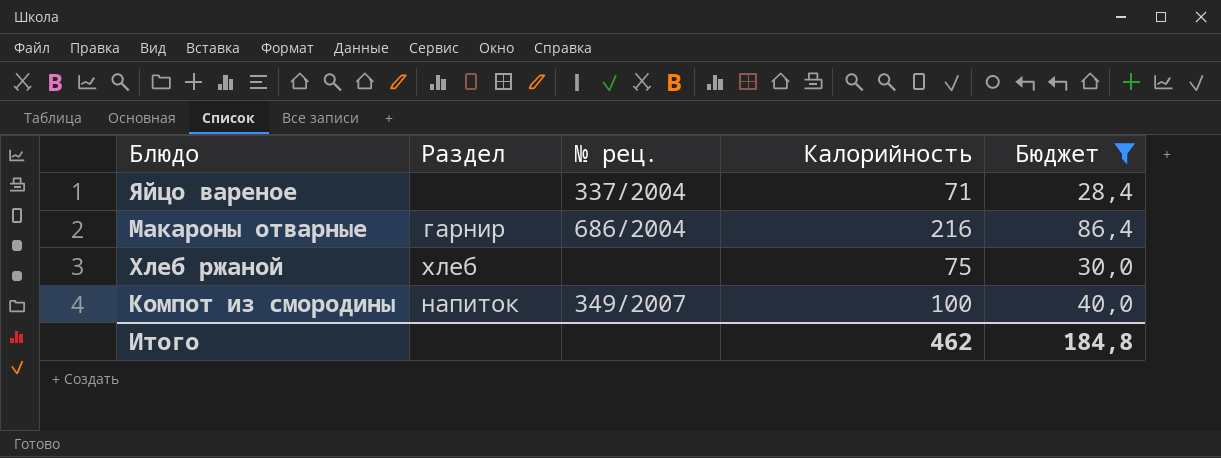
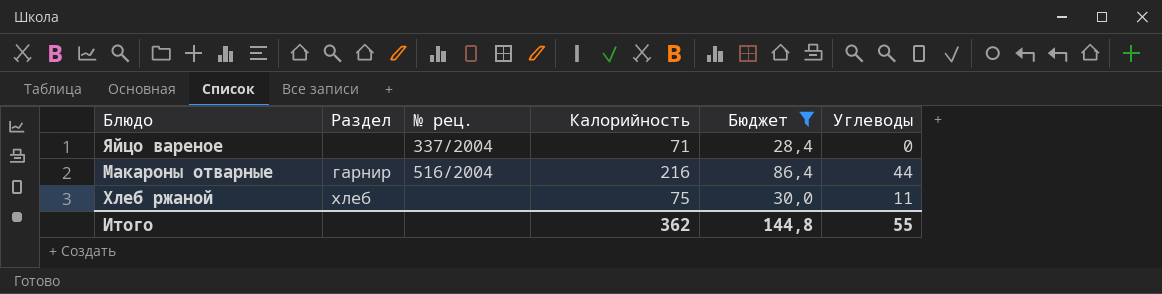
column Углеводы | position: none -> 6
row Компот из смородины: напиток | 349/2007 | 100 | 40,0 -> none
Макароны отварные | № рец.: 686/2004 -> 516/2004
Итого | Калорийность: 462 -> 362
Итого | Бюджет: 184,8 -> 144,8

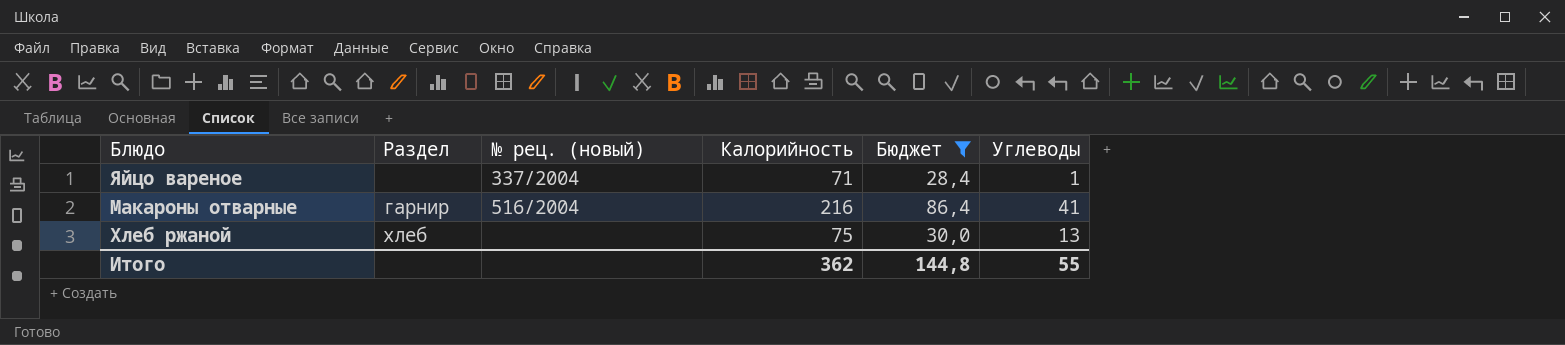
column name: № рец. -> № рец. (новый)
Яйцо вареное | Углеводы: 0 -> 1
Макароны отварные | Углеводы: 44 -> 41
Хлеб ржаной | Углеводы: 11 -> 13

